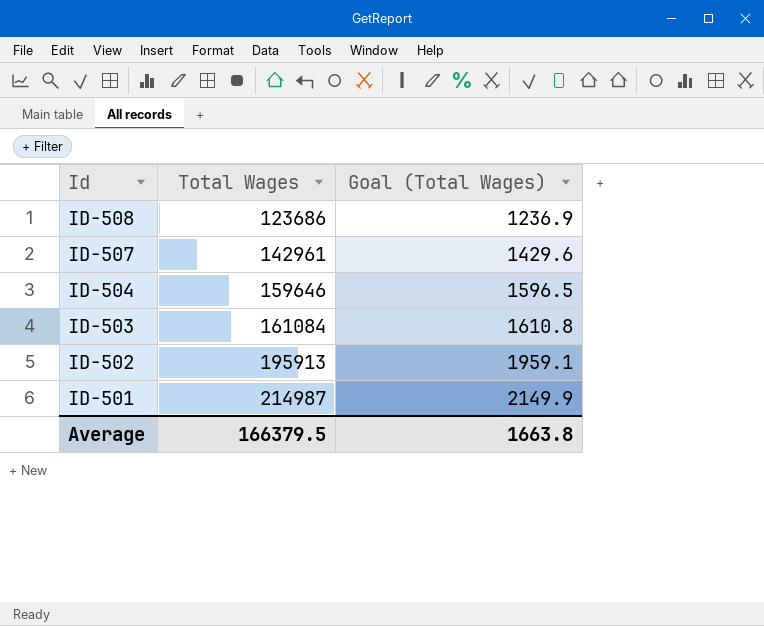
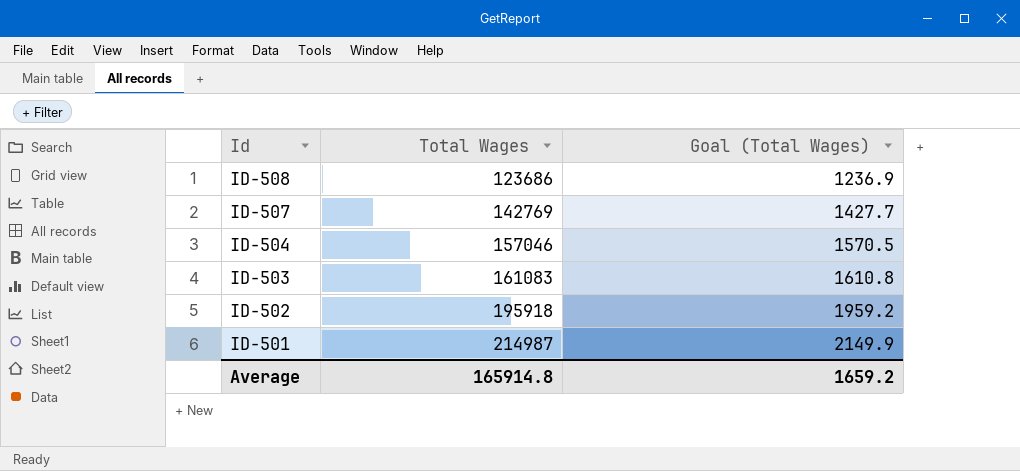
ID-507 | Total Wages: 142961 -> 142769
ID-507 | Goal (Total Wages): 1429.6 -> 1427.7
ID-504 | Total Wages: 159646 -> 157046
ID-504 | Goal (Total Wages): 1596.5 -> 1570.5
ID-503 | Total Wages: 161084 -> 161083
ID-502 | Total Wages: 195913 -> 195918
ID-502 | Goal (Total Wages): 1959.1 -> 1959.2
Average | Total Wages: 166379.5 -> 165914.8
Average | Goal (Total Wages): 1663.8 -> 1659.2

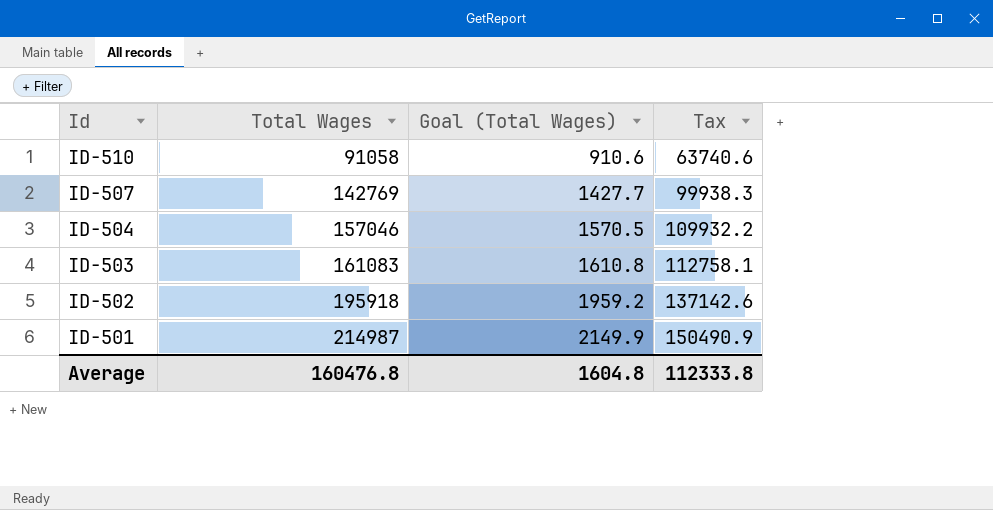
column Tax | formula: none -> [Total Wages] * 0.7
row ID-508: 123686 | 1236.9 -> none
row ID-510: none -> 91058 | 910.6 | 63740.6
Average | Total Wages: 165914.8 -> 160476.8
Average | Goal (Total Wages): 1659.2 -> 1604.8

